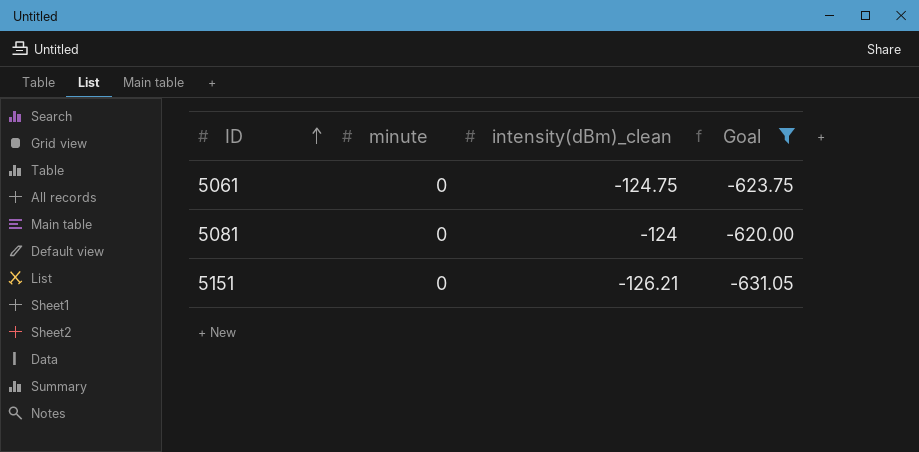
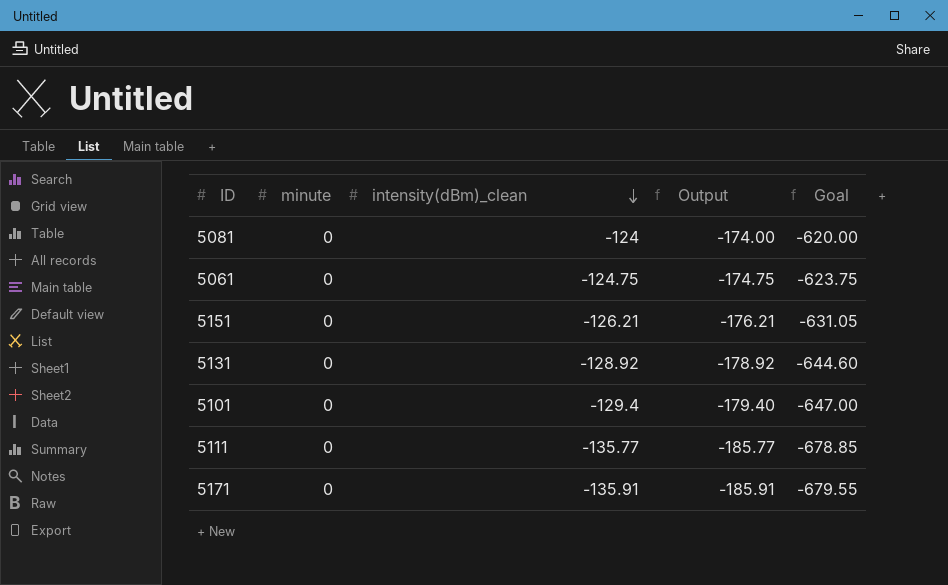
filter: Goal >= -631.05 -> none
row order: ID ascending -> intensity(dBm)_clean descending
column Output | formula: none -> [intensity(dBm)_clean] - 50

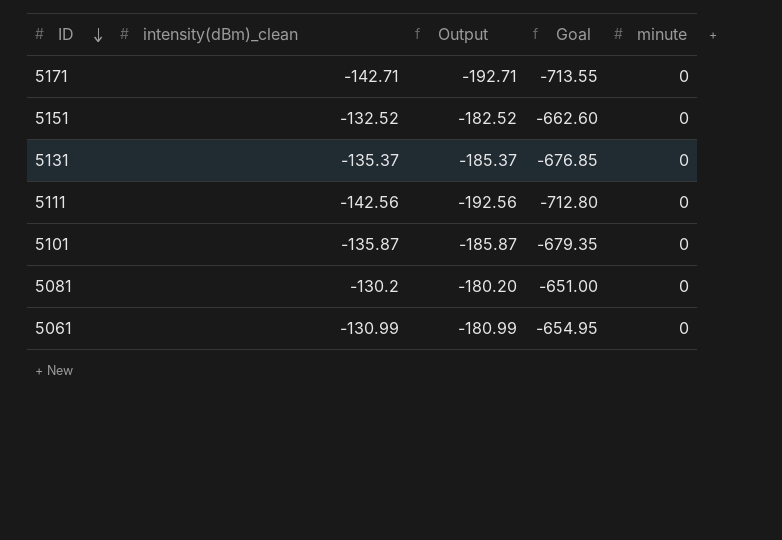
row order: intensity(dBm)_clean descending -> ID descending
column minute | position: 2 -> 5
5171 | intensity(dBm)_clean: -135.91 -> -142.71
5171 | Output: -185.91 -> -192.71
5171 | Goal: -679.55 -> -713.55
5151 | intensity(dBm)_clean: -126.21 -> -132.52
5151 | Output: -176.21 -> -182.52
5151 | Goal: -631.05 -> -662.60
5131 | intensity(dBm)_clean: -128.92 -> -135.37
5131 | Output: -178.92 -> -185.37
5131 | Goal: -644.60 -> -676.85
5111 | intensity(dBm)_clean: -135.77 -> -142.56
5111 | Output: -185.77 -> -192.56
5111 | Goal: -678.85 -> -712.80
5101 | intensity(dBm)_clean: -129.4 -> -135.87
5101 | Output: -179.40 -> -185.87
5101 | Goal: -647.00 -> -679.35
5081 | intensity(dBm)_clean: -124 -> -130.2
5081 | Output: -174.00 -> -180.20
5081 | Goal: -620.00 -> -651.00
5061 | intensity(dBm)_clean: -124.75 -> -130.99
5061 | Output: -174.75 -> -180.99
5061 | Goal: -623.75 -> -654.95

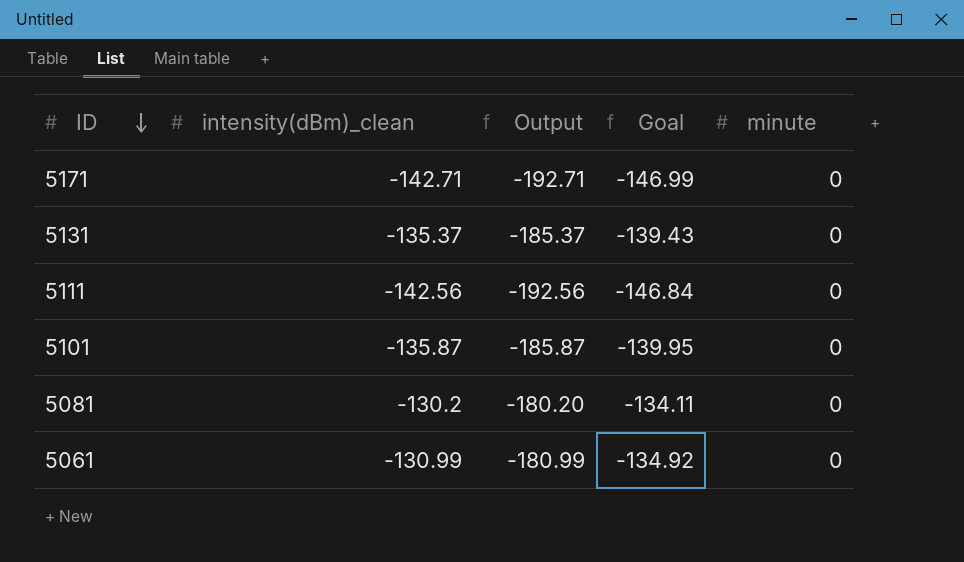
column Goal | formula: [intensity(dBm)_clean] * 5 -> [intensity(dBm)_clean] * 1.03
row 5151: -132.52 | -182.52 | -662.60 | 0 -> none

